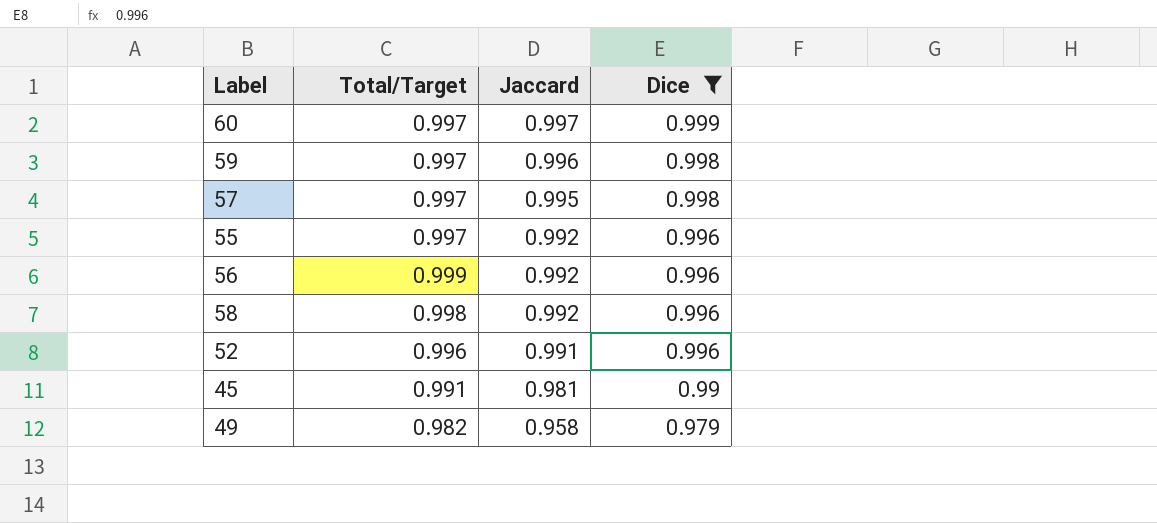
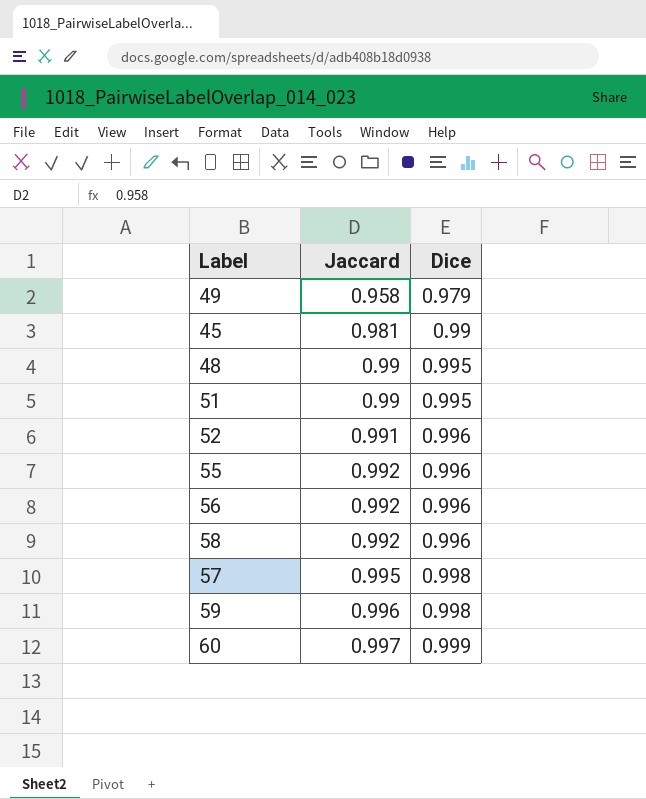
filter: Dice != 0.995 -> none
row order: Jaccard descending -> Jaccard ascending
column Total/Target | position: 2 -> none

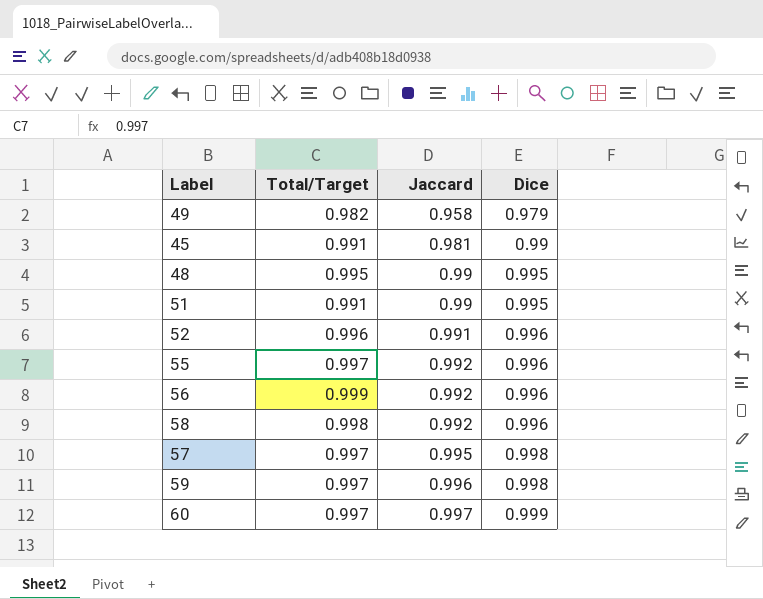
column Total/Target | position: none -> 2

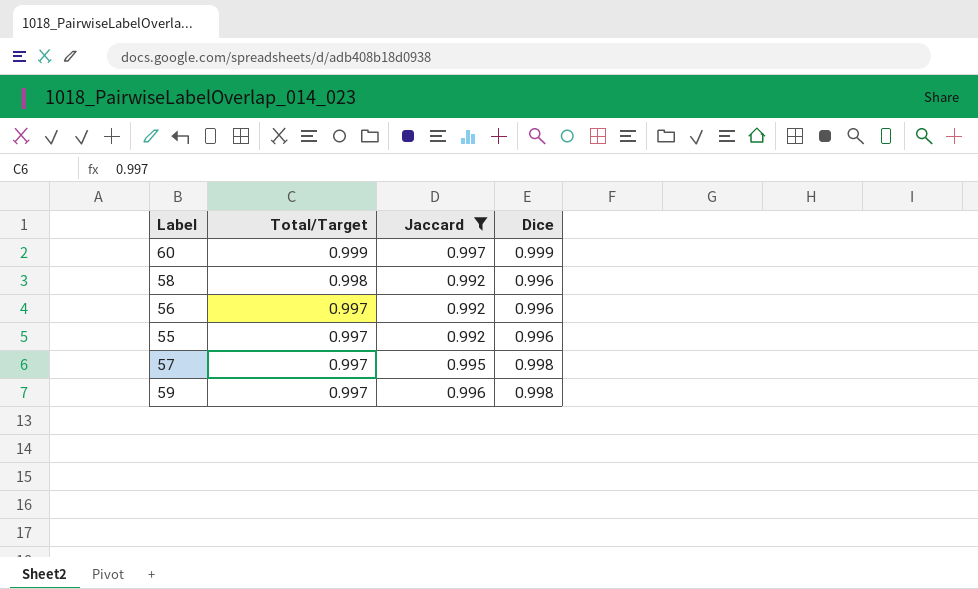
filter: none -> Jaccard >= 0.992
row order: Jaccard ascending -> Total/Target descending
60 | Total/Target: 0.997 -> 0.999
56 | Total/Target: 0.999 -> 0.997

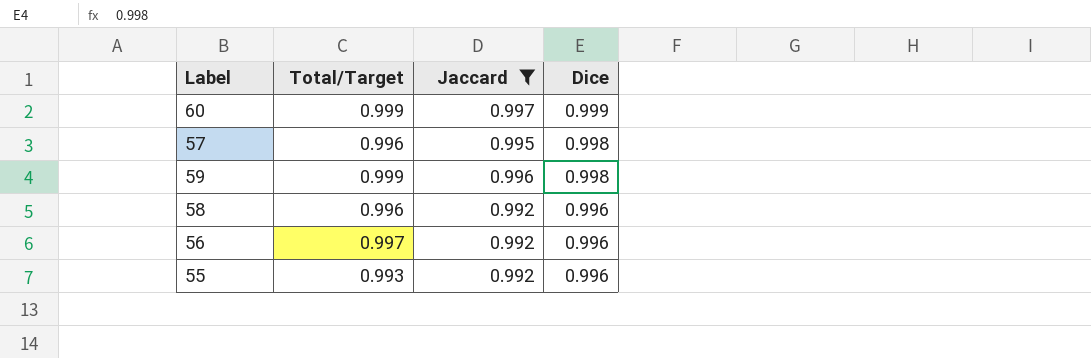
row order: Total/Target descending -> Dice descending
57 | Total/Target: 0.997 -> 0.996
59 | Total/Target: 0.997 -> 0.999
58 | Total/Target: 0.998 -> 0.996
55 | Total/Target: 0.997 -> 0.993

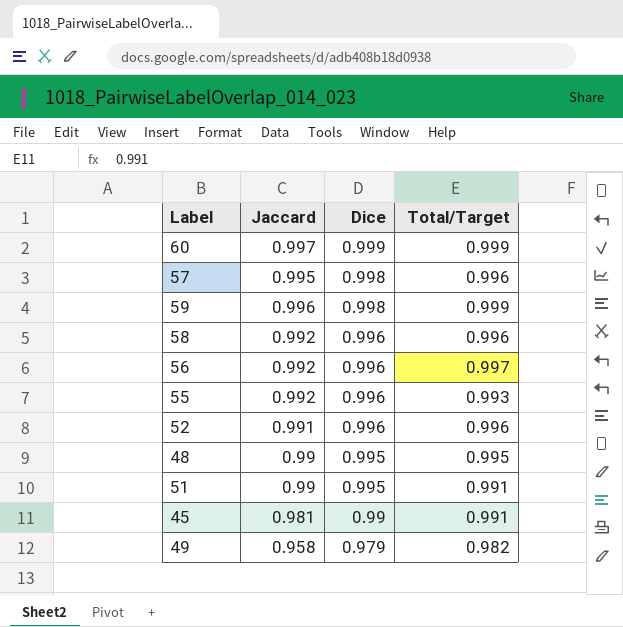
filter: Jaccard >= 0.992 -> none
column Total/Target | position: 2 -> 4

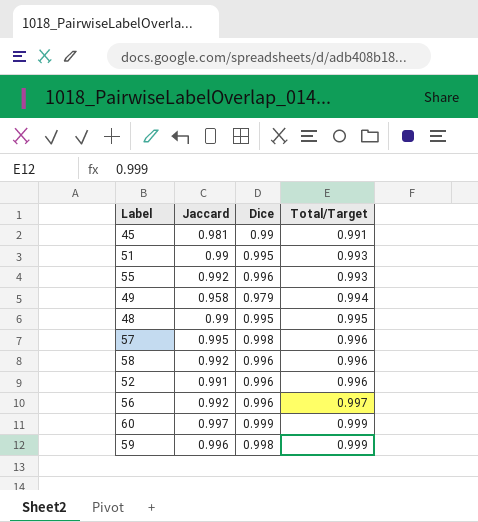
row order: Dice descending -> Total/Target ascending
51 | Total/Target: 0.991 -> 0.993
49 | Total/Target: 0.982 -> 0.994

